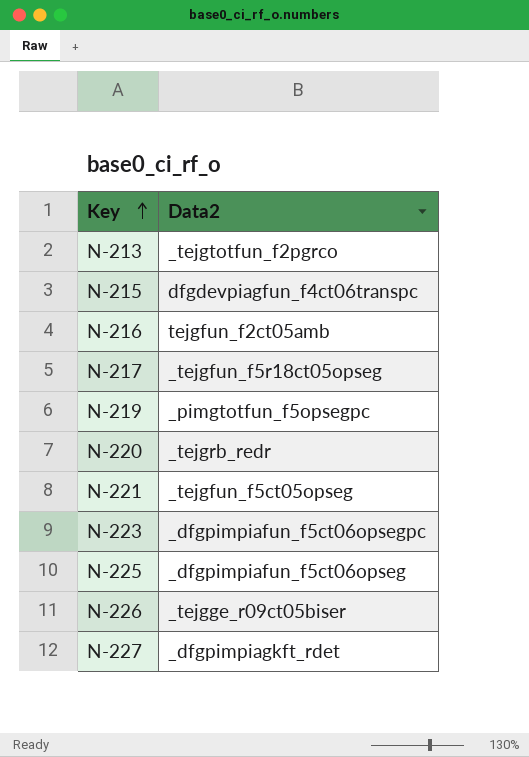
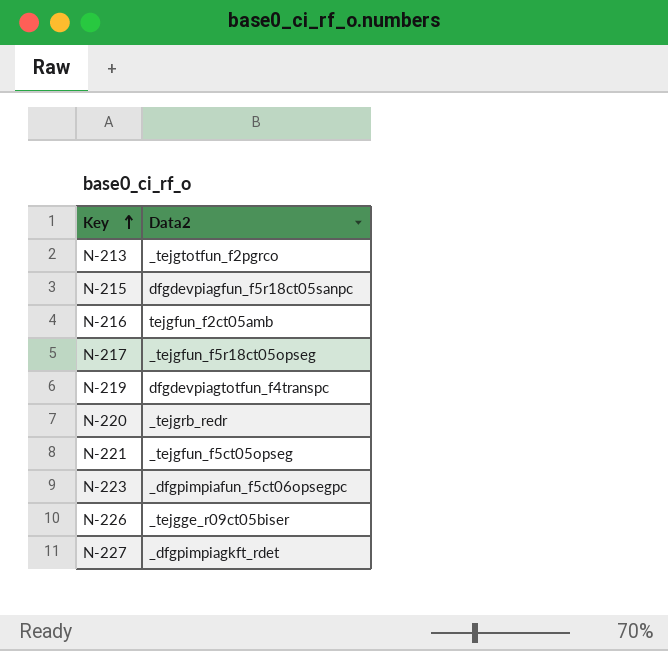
row N-225: _dfgpimpiafun_f5ct06opseg -> none
N-215 | Data2: dfgdevpiagfun_f4ct06transpc -> dfgdevpiagfun_f5r18ct05sanpc
N-219 | Data2: _pimgtotfun_f5opsegpc -> dfgdevpiagtotfun_f4transpc

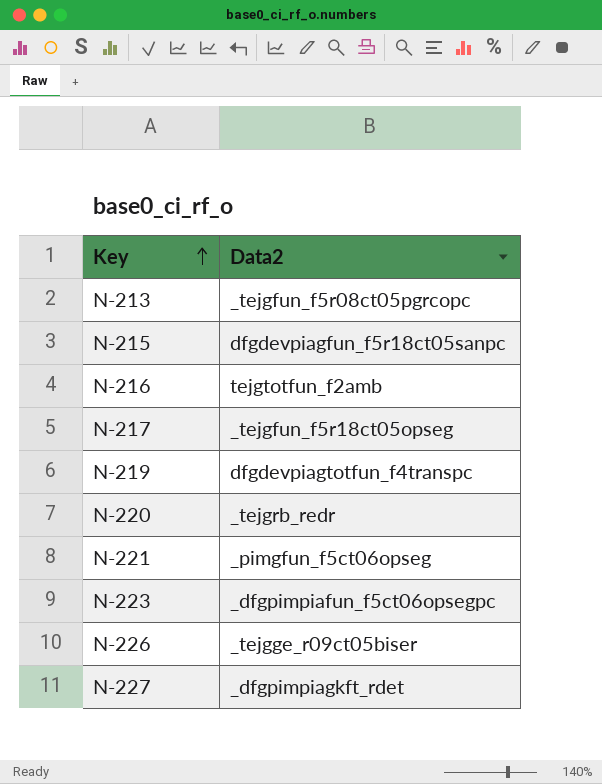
N-213 | Data2: _tejgtotfun_f2pgrco -> _tejgfun_f5r08ct05pgrcopc
N-216 | Data2: tejgfun_f2ct05amb -> tejgtotfun_f2amb
N-221 | Data2: _tejgfun_f5ct05opseg -> _pimgfun_f5ct06opseg

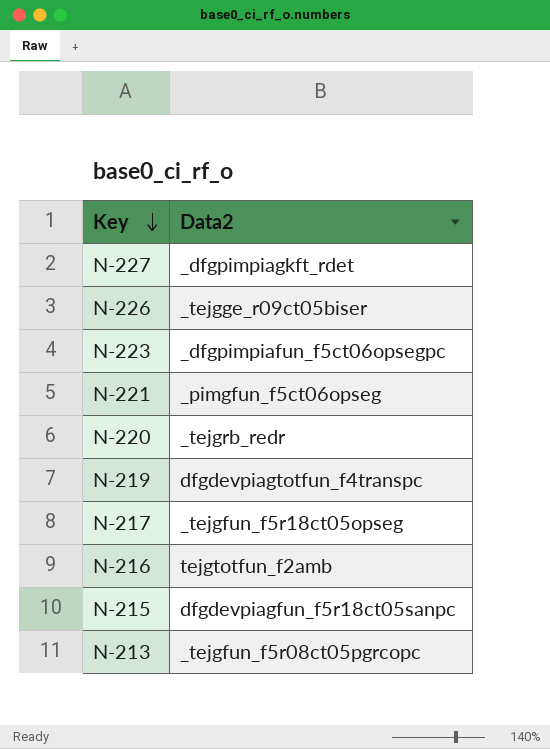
row order: Key ascending -> Key descending

